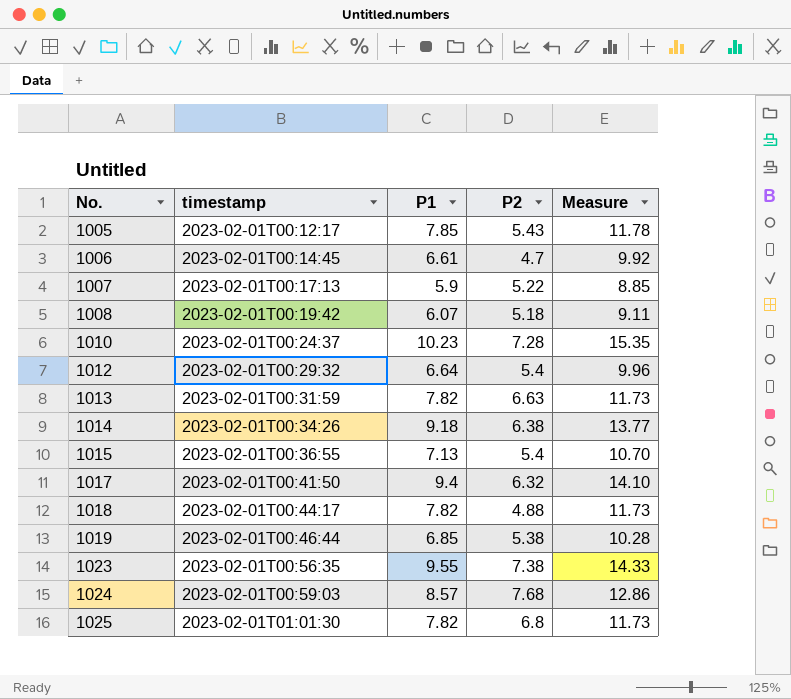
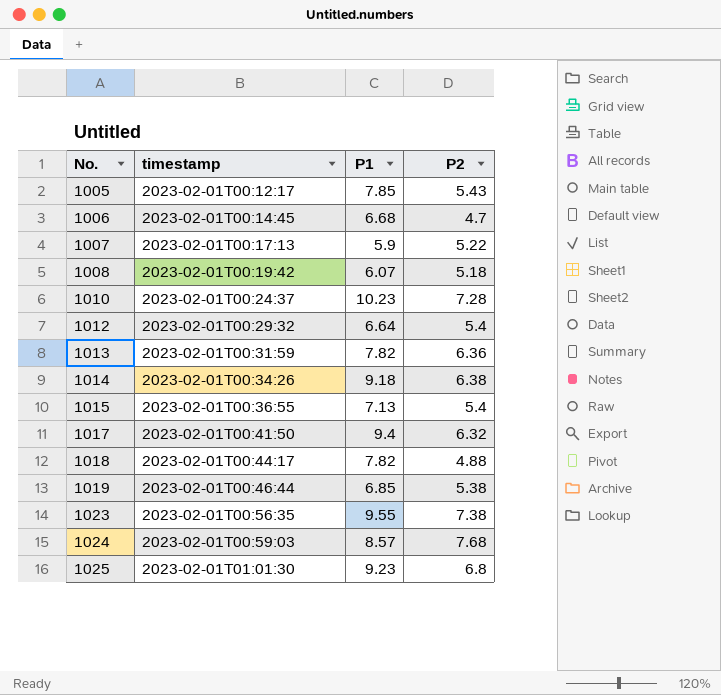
column Measure | formula: [P1] * 1.5 -> none
1006 | P1: 6.61 -> 6.68
1013 | P2: 6.63 -> 6.36
1025 | P1: 7.82 -> 9.23

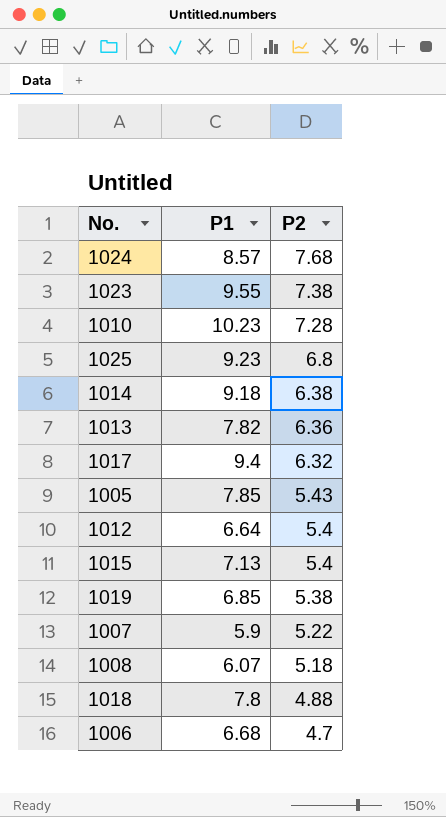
row order: No. ascending -> P2 descending
column timestamp | position: 2 -> none
1018 | P1: 7.82 -> 7.8

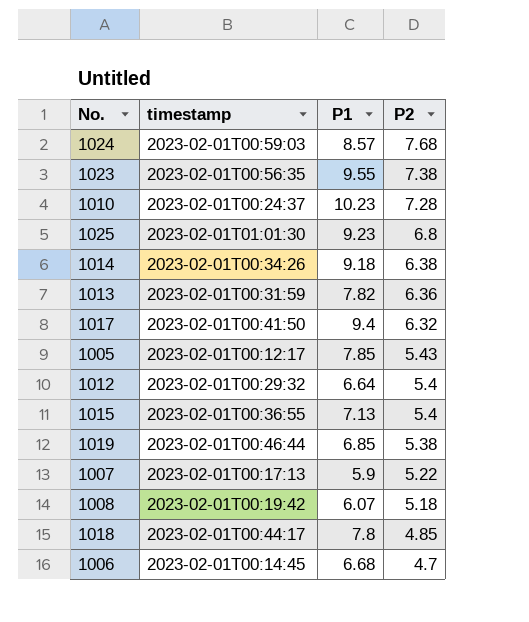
column timestamp | position: none -> 2
1018 | P2: 4.88 -> 4.85

